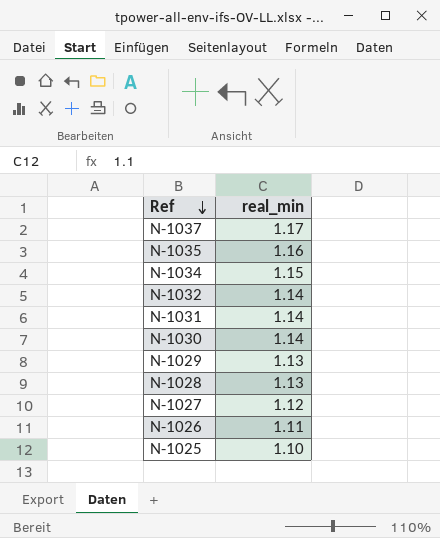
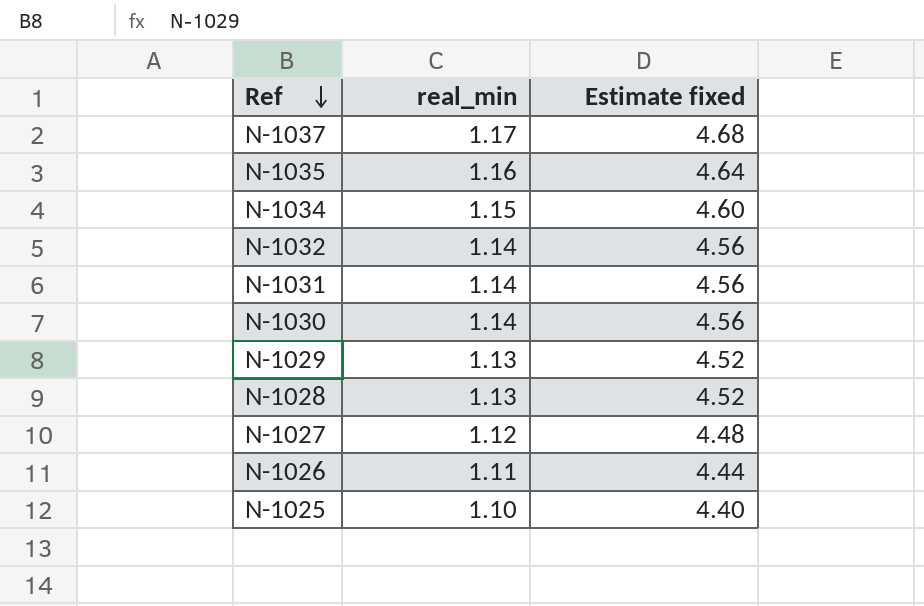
column Estimate fixed | formula: none -> [real_min] * 4

